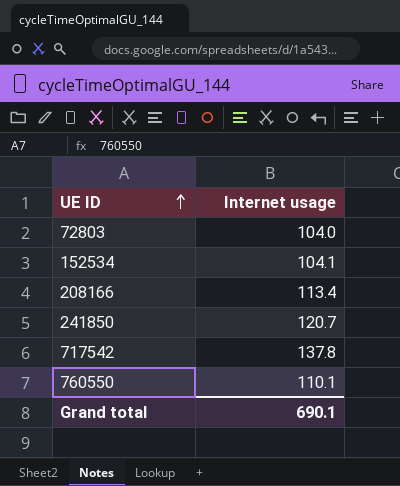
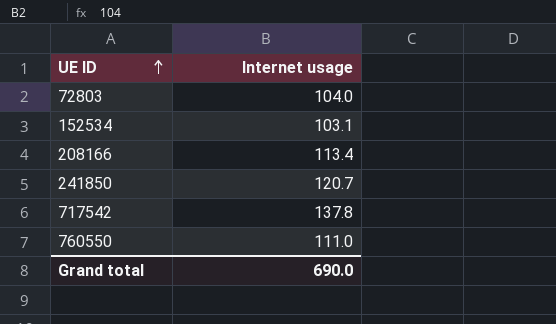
152534 | Internet usage: 104.1 -> 103.1
760550 | Internet usage: 110.1 -> 111.0
Grand total | Internet usage: 690.1 -> 690.0

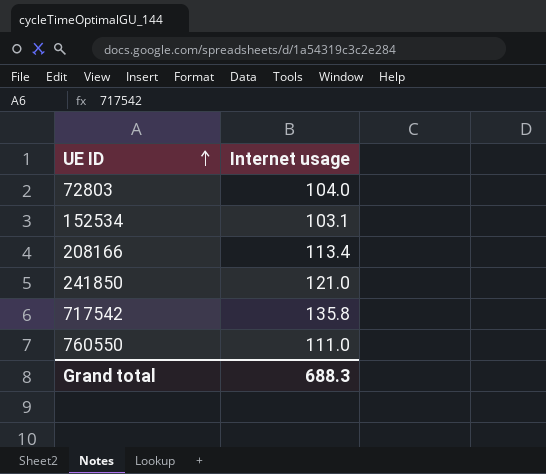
241850 | Internet usage: 120.7 -> 121.0
717542 | Internet usage: 137.8 -> 135.8
Grand total | Internet usage: 690.0 -> 688.3

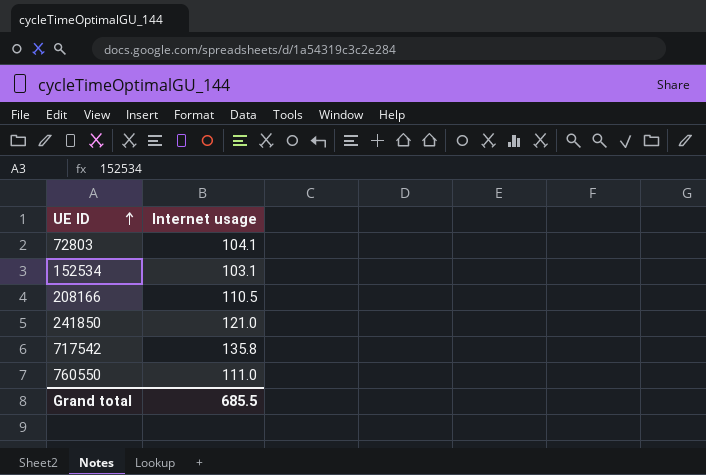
72803 | Internet usage: 104.0 -> 104.1
208166 | Internet usage: 113.4 -> 110.5
Grand total | Internet usage: 688.3 -> 685.5

